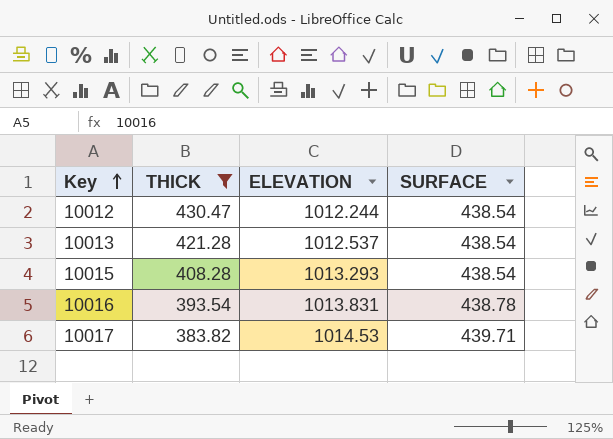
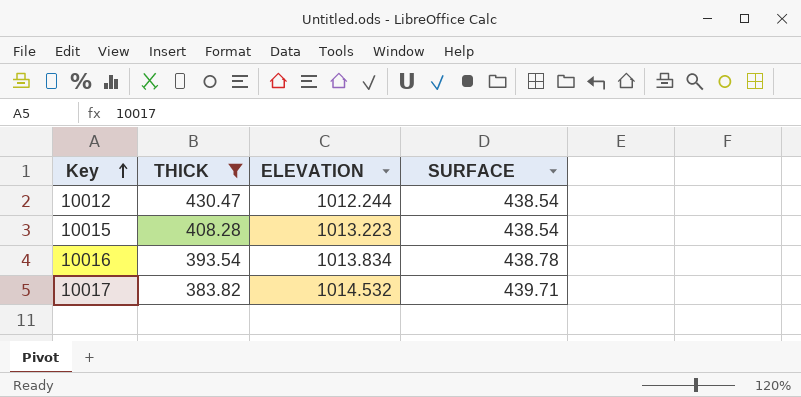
row 10013: 421.28 | 1012.537 | 438.54 -> none
10015 | ELEVATION: 1013.293 -> 1013.223
10016 | ELEVATION: 1013.831 -> 1013.834
10017 | ELEVATION: 1014.53 -> 1014.532

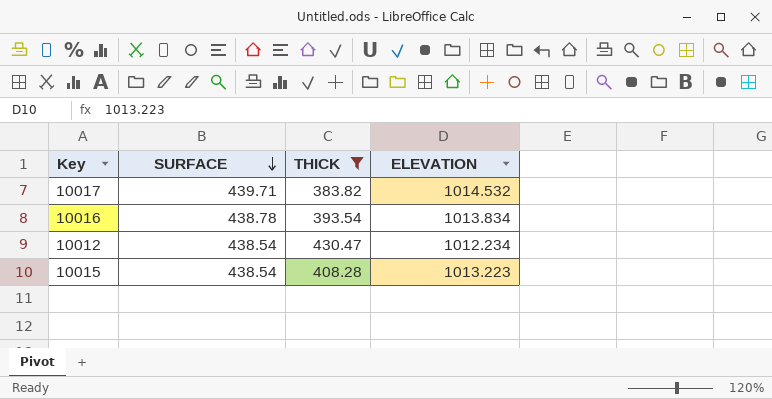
row order: Key ascending -> SURFACE descending
column SURFACE | position: 4 -> 2
10012 | ELEVATION: 1012.244 -> 1012.234

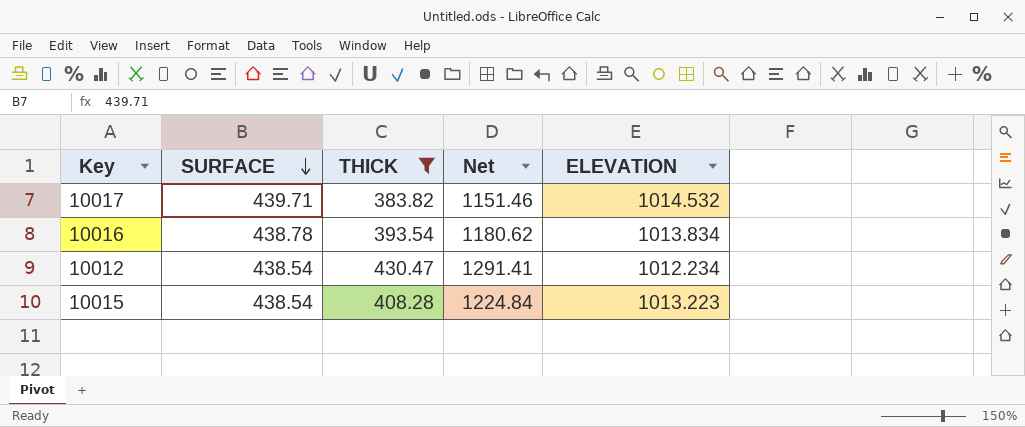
column Net | formula: none -> [THICK] * 3

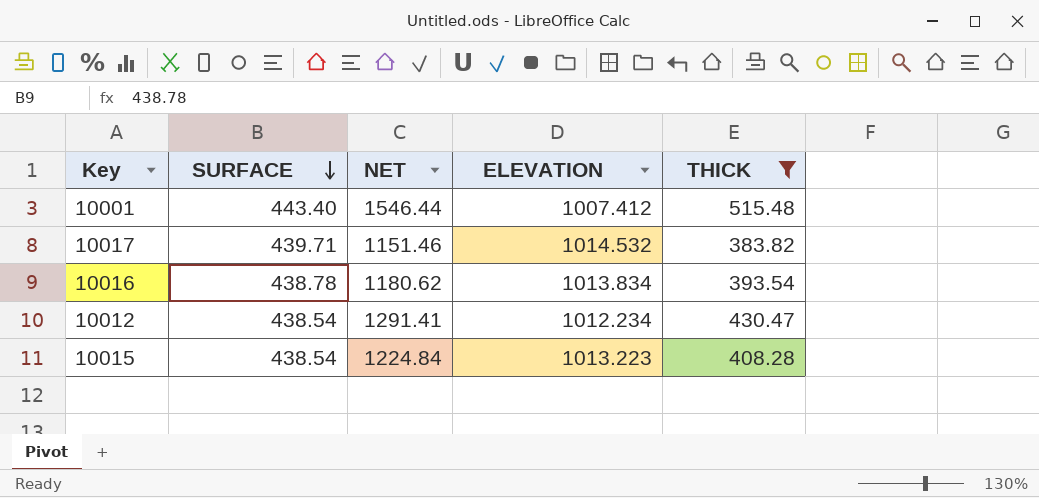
column name: Net -> NET
column THICK | position: 3 -> 5
row 10001: none -> 443.40 | 1546.44 | 1007.412 | 515.48

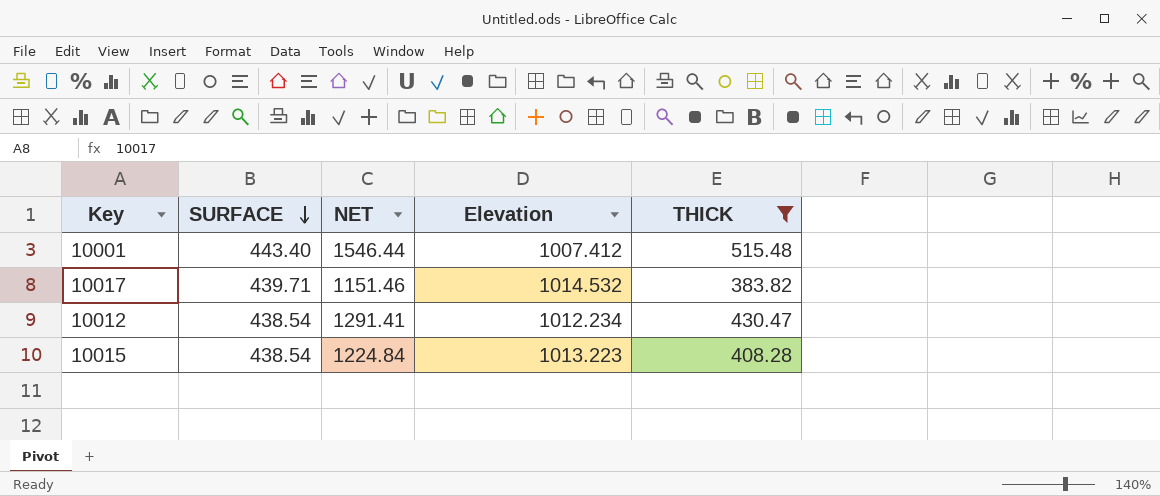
column name: ELEVATION -> Elevation
row 10016: 438.78 | 1180.62 | 1013.834 | 393.54 -> none

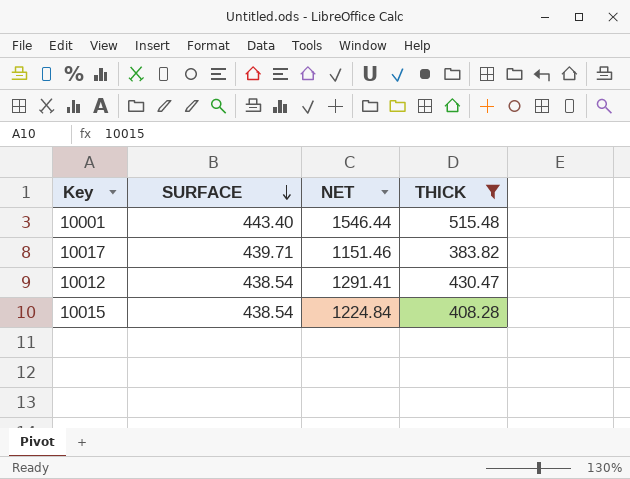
column Elevation | position: 4 -> none

